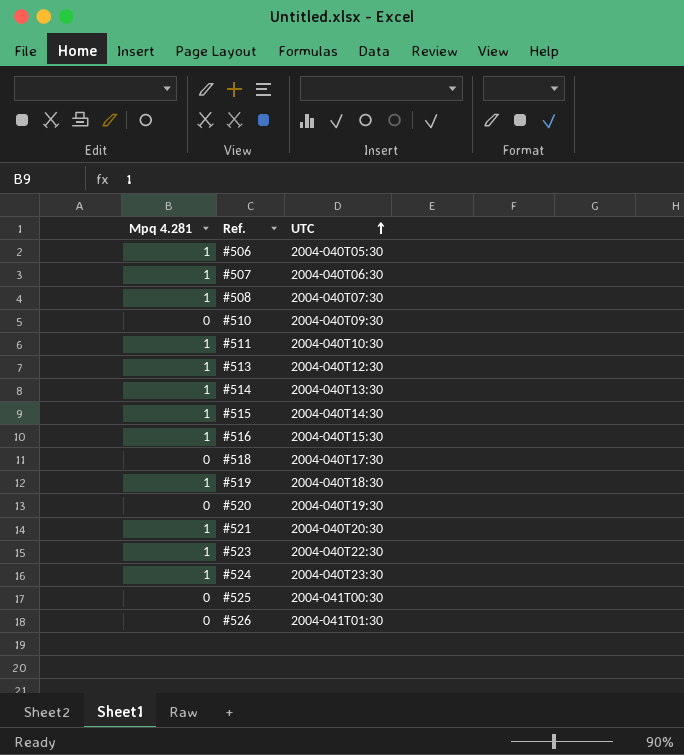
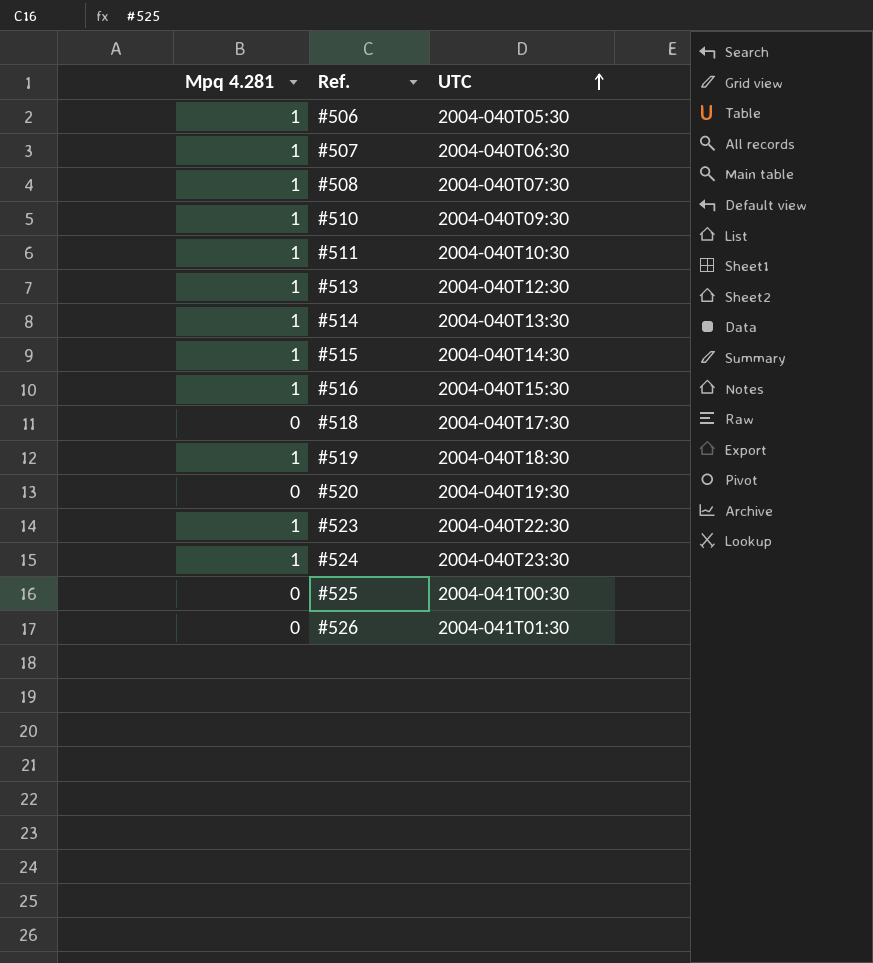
row #521: 1 | 2004-040T20:30 -> none
#510 | Mpq 4.281: 0 -> 1

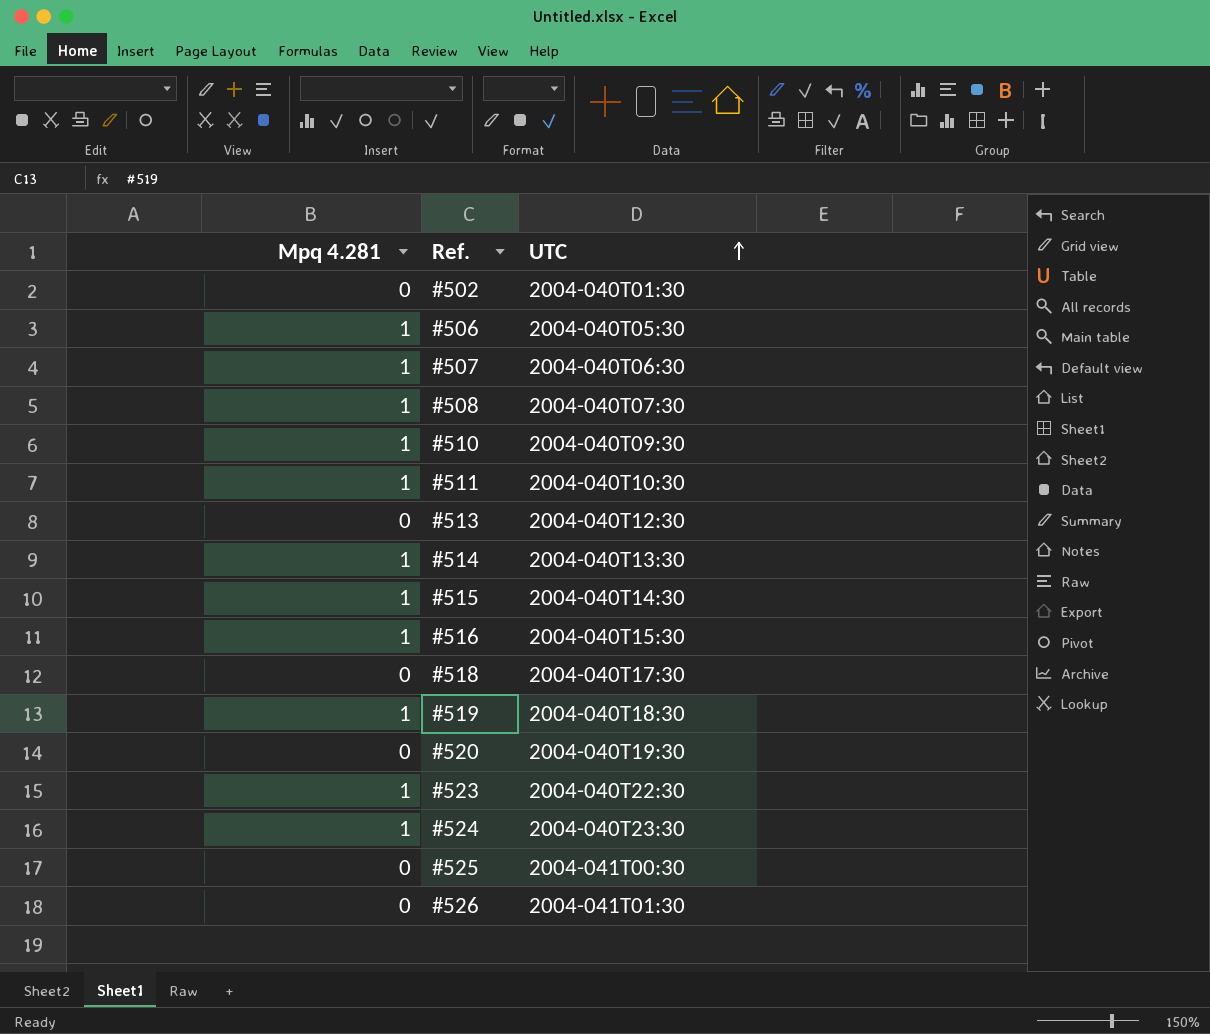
row #502: none -> 0 | 2004-040T01:30
#513 | Mpq 4.281: 1 -> 0

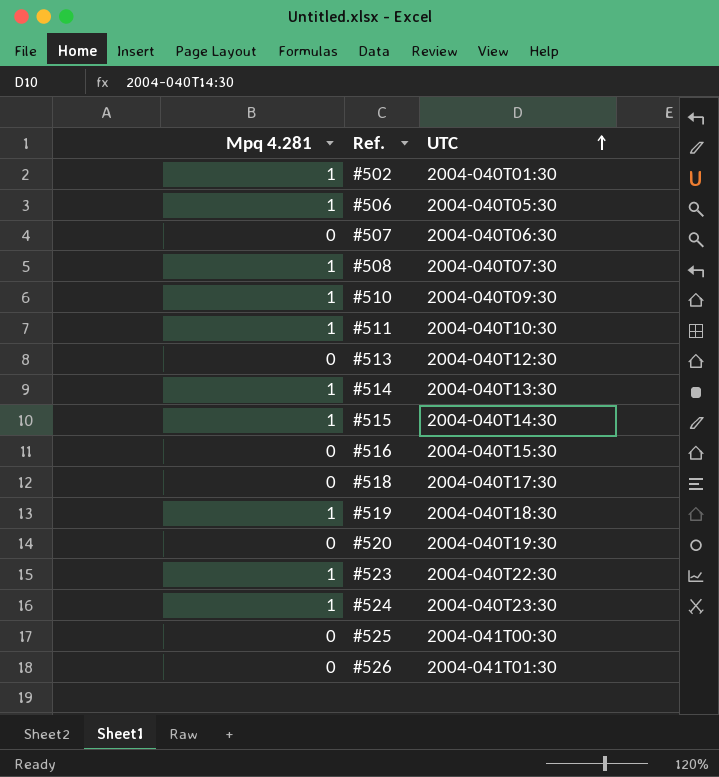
#502 | Mpq 4.281: 0 -> 1
#507 | Mpq 4.281: 1 -> 0
#516 | Mpq 4.281: 1 -> 0

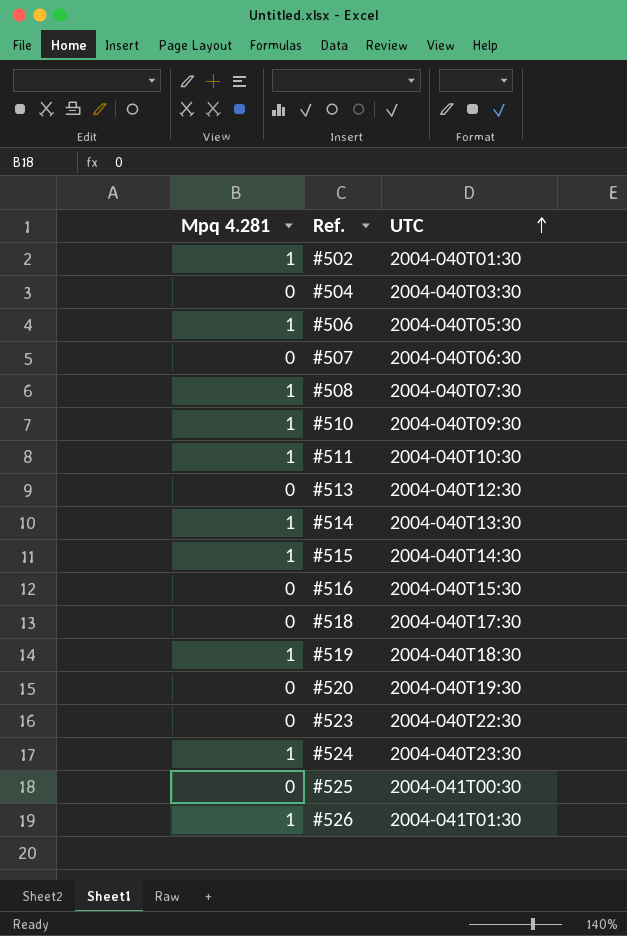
row #504: none -> 0 | 2004-040T03:30
#523 | Mpq 4.281: 1 -> 0
#526 | Mpq 4.281: 0 -> 1

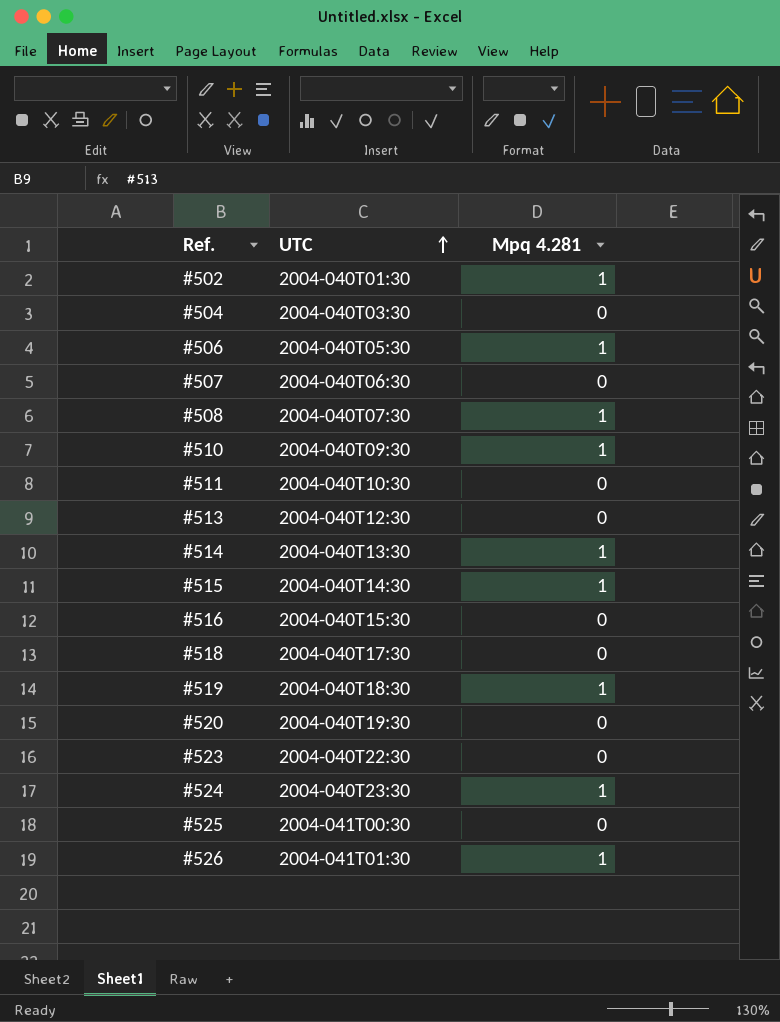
column Mpq 4.281 | position: 1 -> 3
#511 | Mpq 4.281: 1 -> 0

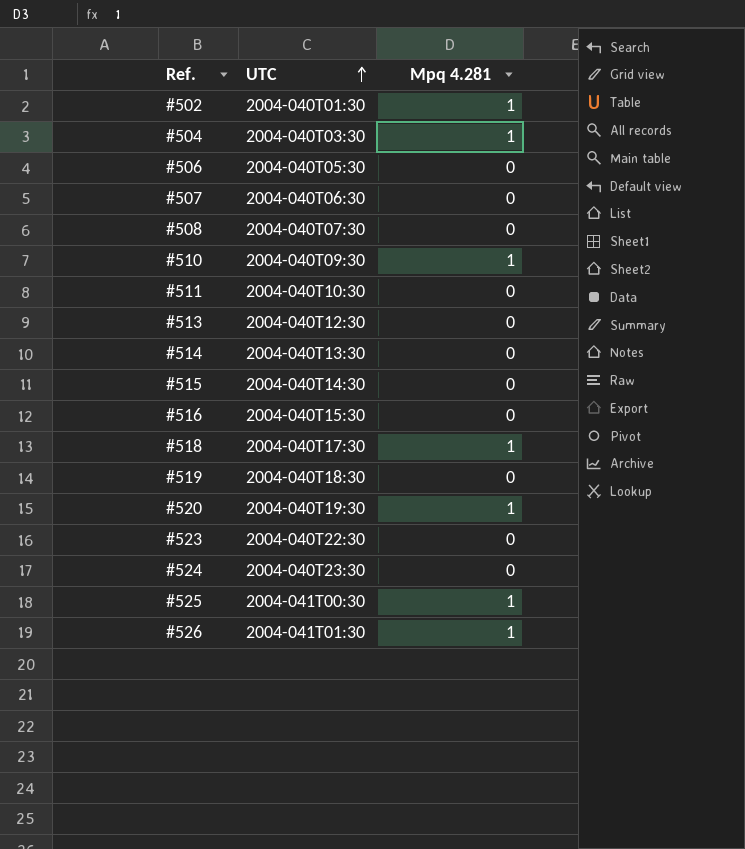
#504 | Mpq 4.281: 0 -> 1
#506 | Mpq 4.281: 1 -> 0
#508 | Mpq 4.281: 1 -> 0
#514 | Mpq 4.281: 1 -> 0
#515 | Mpq 4.281: 1 -> 0
#518 | Mpq 4.281: 0 -> 1
#519 | Mpq 4.281: 1 -> 0
#520 | Mpq 4.281: 0 -> 1
#524 | Mpq 4.281: 1 -> 0
#525 | Mpq 4.281: 0 -> 1

